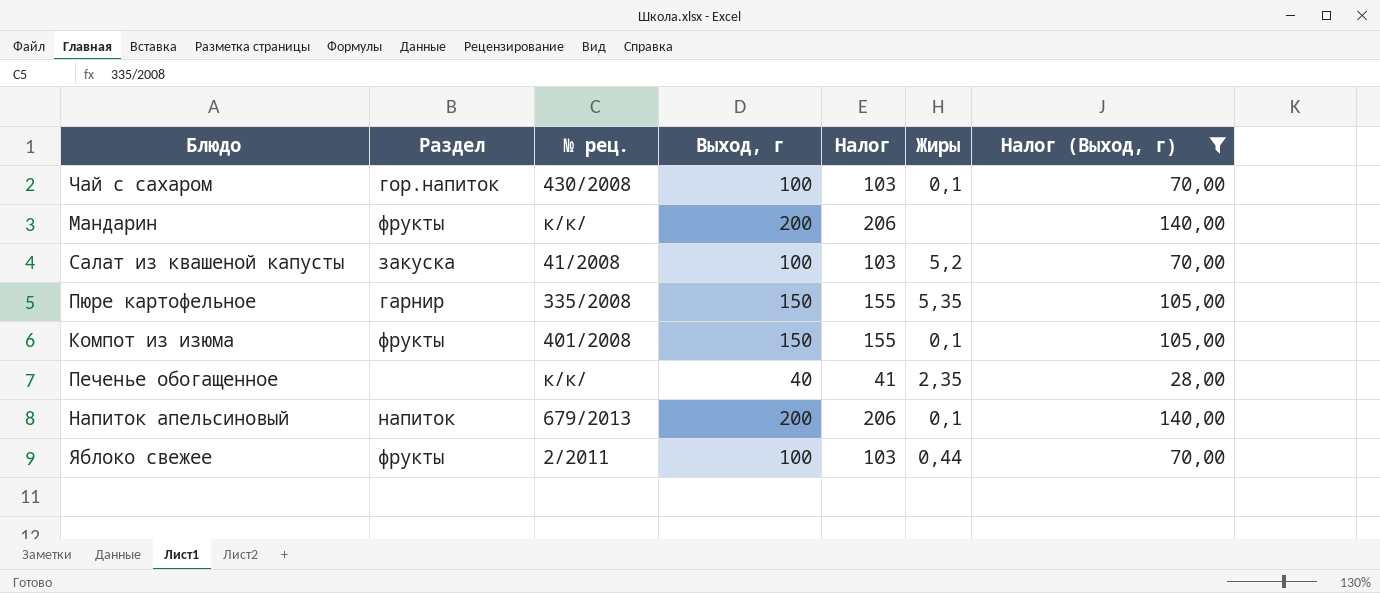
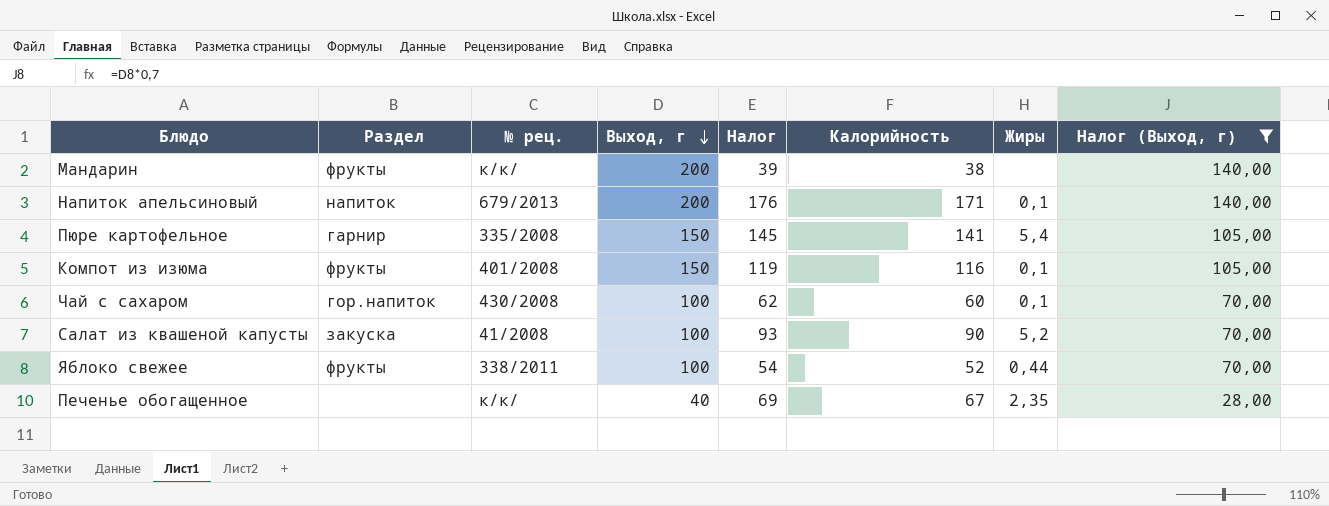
row order: none -> Выход, г descending
column Налог | formula: [Выход, г] * 1,03 -> [Калорийность] * 1,03
column Калорийность | position: none -> 6
Пюре картофельное | Жиры: 5,35 -> 5,4
Яблоко свежее | № рец.: 2/2011 -> 338/2011

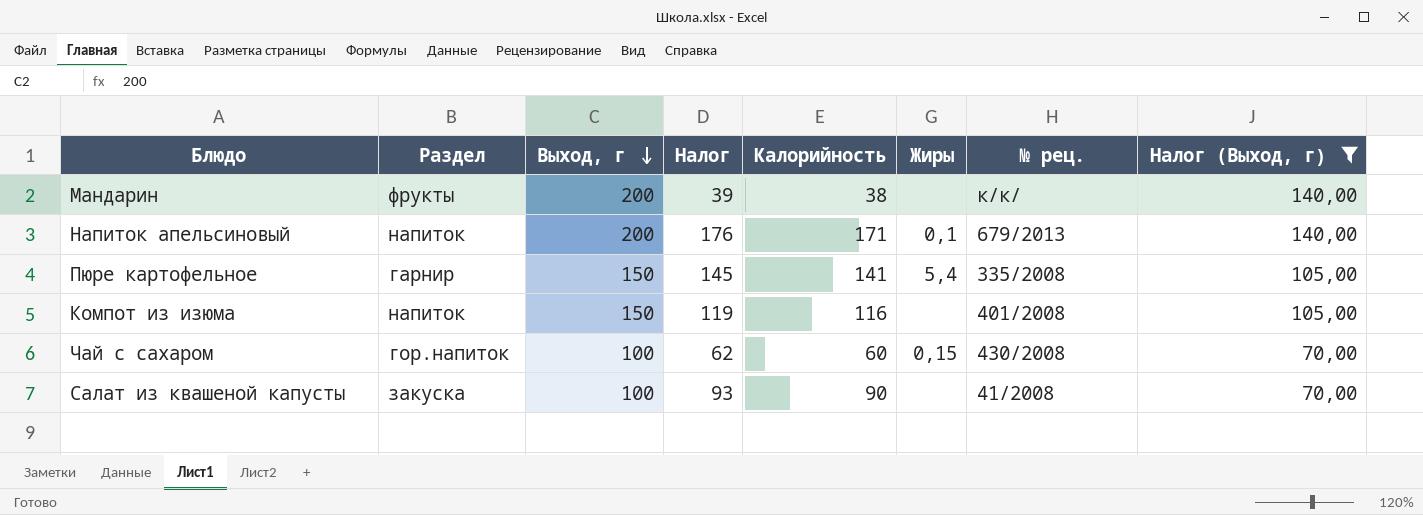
column № рец. | position: 3 -> 7
row Яблоко свежее: фрукты | 338/2011 | 100 | 54 | 52 | 0,44 | 70,00 -> none
row Печенье обогащенное: none | к/к/ | 40 | 69 | 67 | 2,35 | 28,00 -> none
Компот из изюма | Раздел: фрукты -> напиток
Компот из изюма | Жиры: 0,1 -> none
Чай с сахаром | Жиры: 0,1 -> 0,15
Салат из квашеной капусты | Жиры: 5,2 -> none

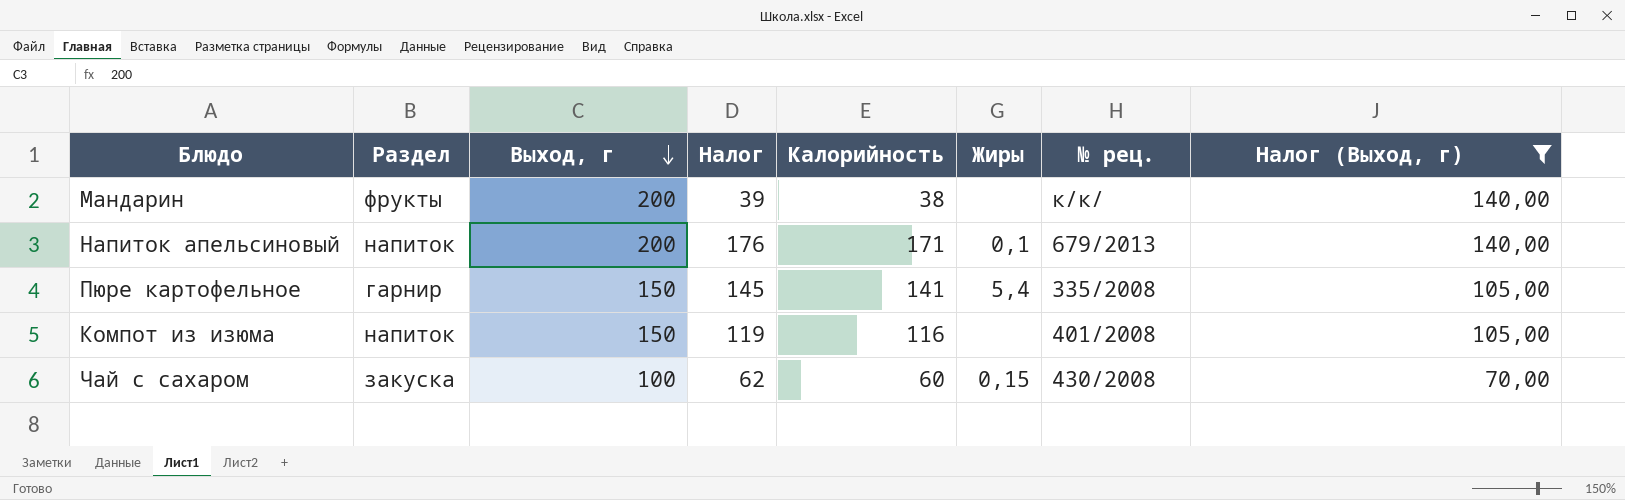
row Салат из квашеной капусты: закуска | 100 | 93 | 90 | none | 41/2008 | 70,00 -> none
Чай с сахаром | Раздел: гор.напиток -> закуска

